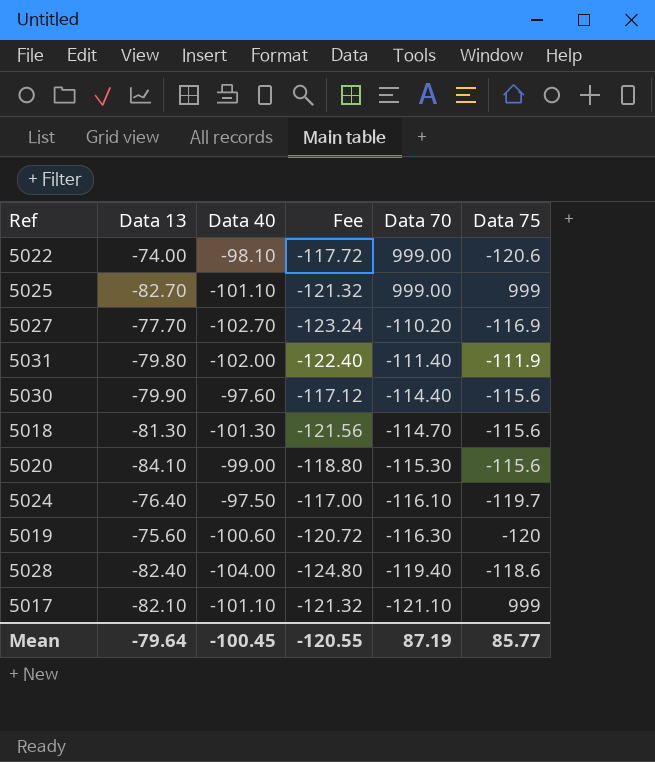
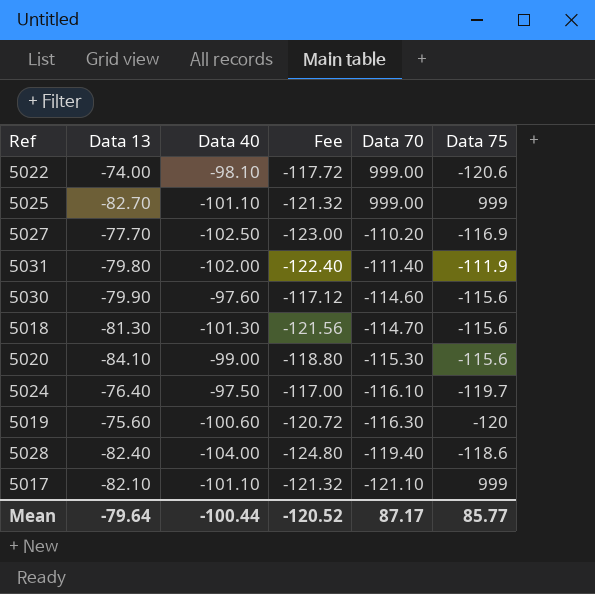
5027 | Data 40: -102.70 -> -102.50
5027 | Fee: -123.24 -> -123.00
5030 | Data 70: -114.40 -> -114.60
Mean | Data 40: -100.45 -> -100.44
Mean | Fee: -120.55 -> -120.52
Mean | Data 70: 87.19 -> 87.17

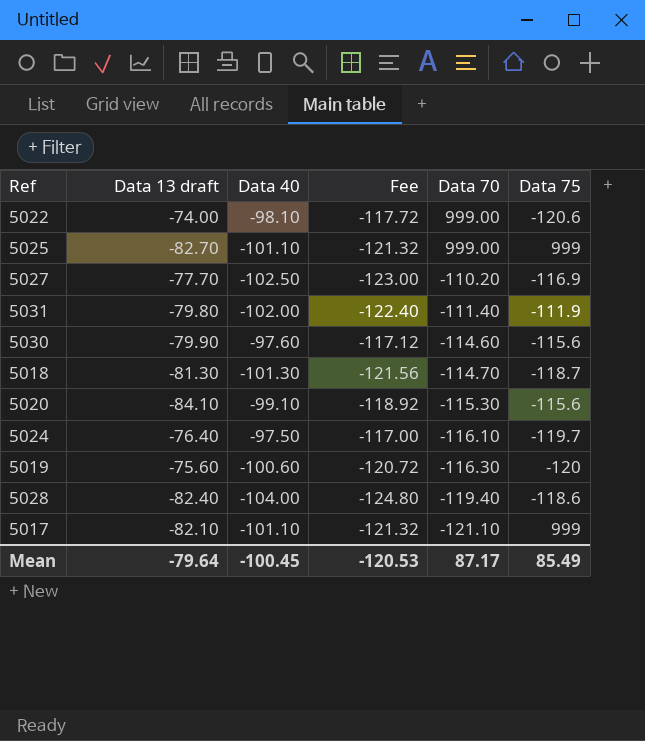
column name: Data 13 -> Data 13 draft
5018 | Data 75: -115.6 -> -118.7
5020 | Data 40: -99.00 -> -99.10
5020 | Fee: -118.80 -> -118.92
Mean | Data 40: -100.44 -> -100.45
Mean | Fee: -120.52 -> -120.53
Mean | Data 75: 85.77 -> 85.49

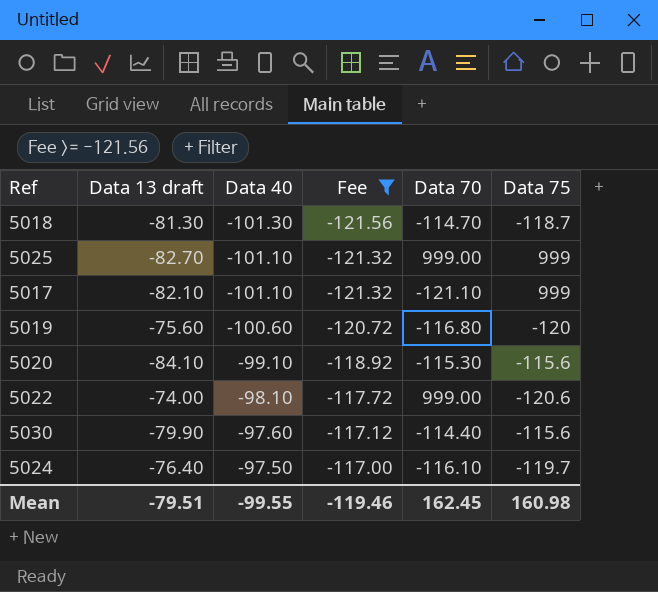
filter: none -> Fee >= -121.56
row order: Data 70 descending -> Data 40 ascending
5019 | Data 70: -116.30 -> -116.80
5030 | Data 70: -114.60 -> -114.40
Mean | Data 13 draft: -79.64 -> -79.51
Mean | Data 40: -100.45 -> -99.55
Mean | Fee: -120.53 -> -119.46
Mean | Data 70: 87.17 -> 162.45
Mean | Data 75: 85.49 -> 160.98

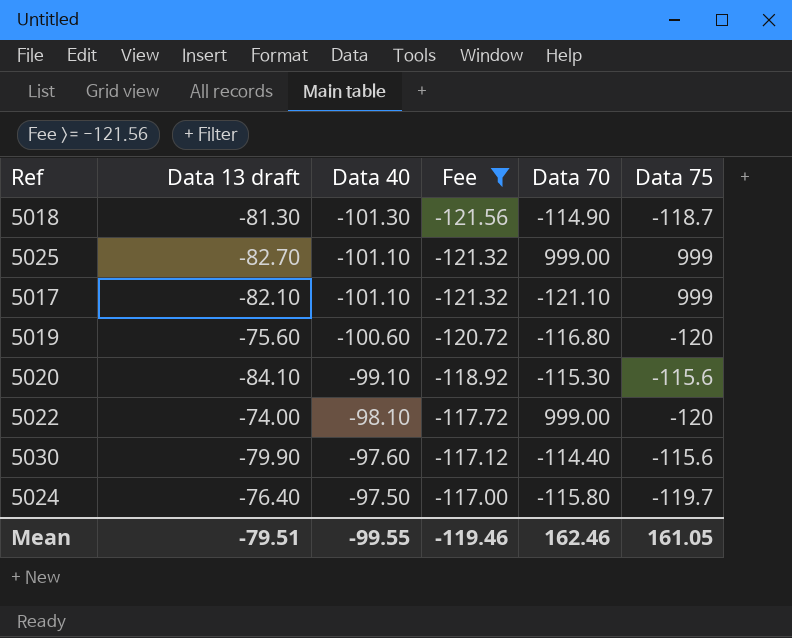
5018 | Data 70: -114.70 -> -114.90
5022 | Data 75: -120.6 -> -120
5024 | Data 70: -116.10 -> -115.80
Mean | Data 70: 162.45 -> 162.46
Mean | Data 75: 160.98 -> 161.05

